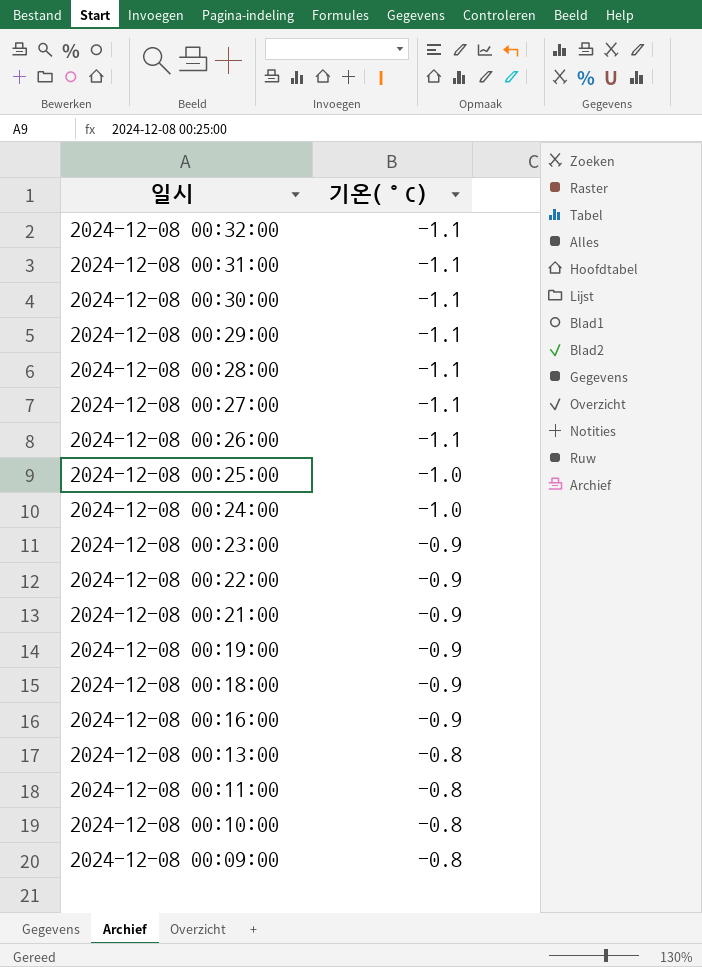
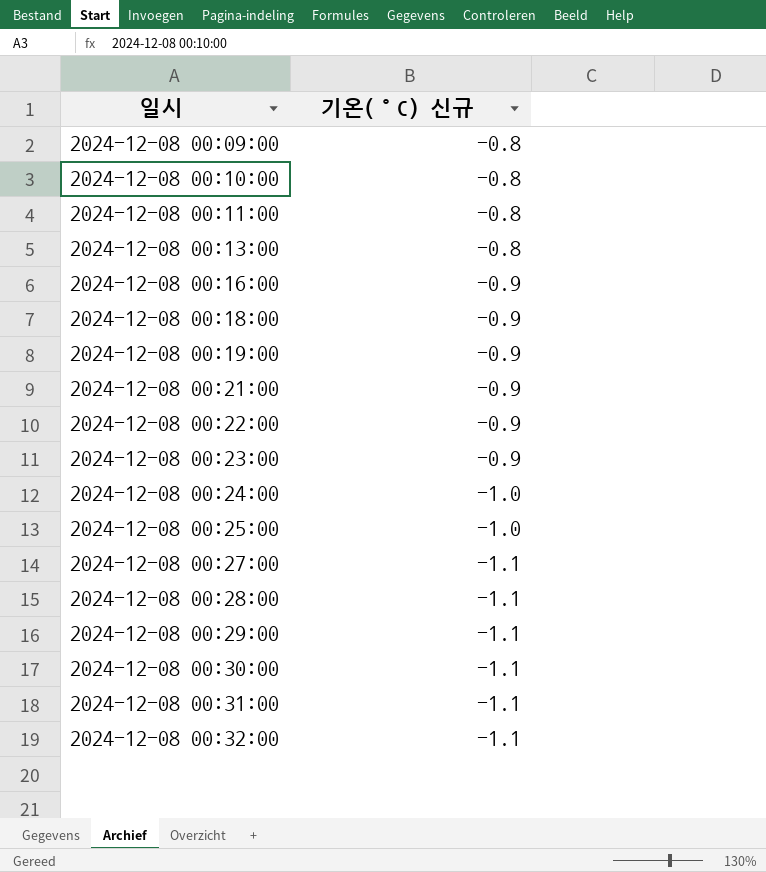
row order: 일시 descending -> 일시 ascending
column name: 기온(°C) -> 기온(°C) 신규
row 2024-12-08 00:26:00: -1.1 -> none

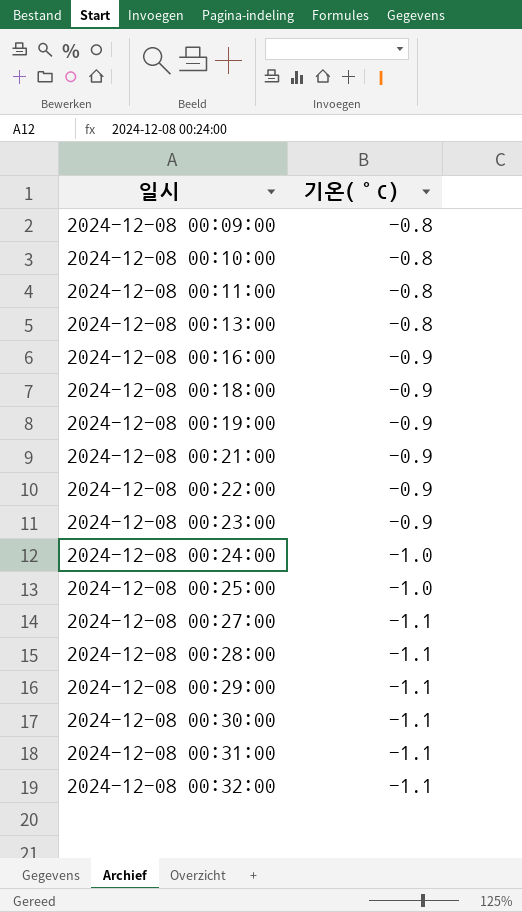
column name: 기온(°C) 신규 -> 기온(°C)

